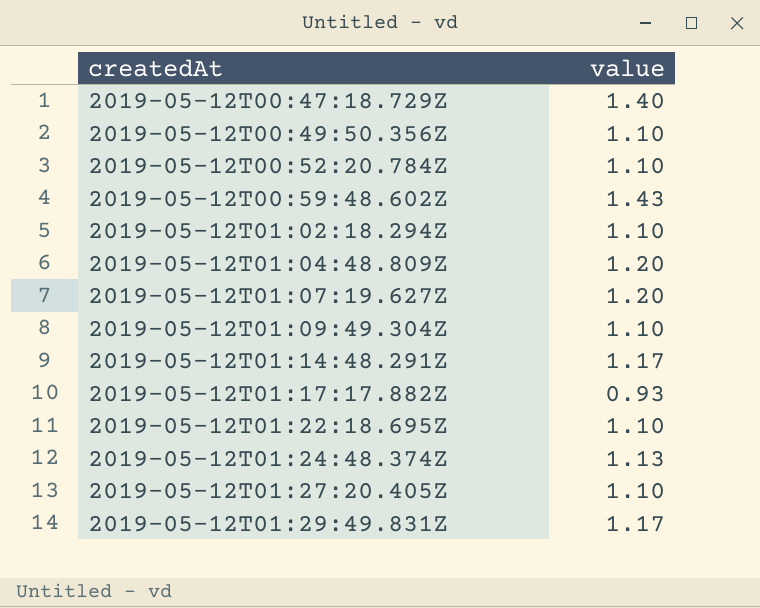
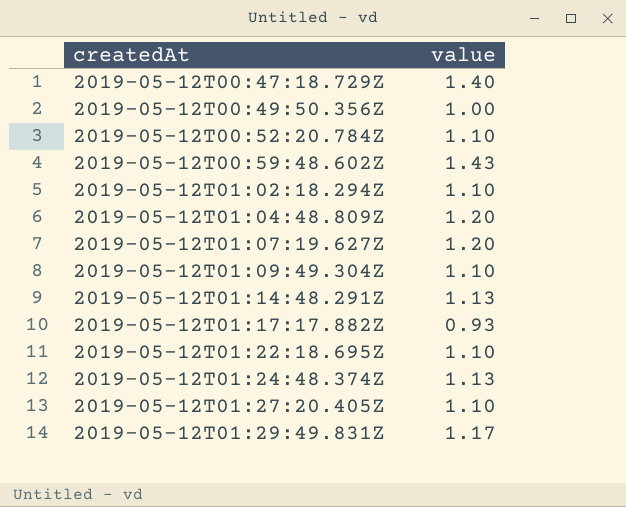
2019-05-12T00:49:50.356Z | value: 1.10 -> 1.00
2019-05-12T01:14:48.291Z | value: 1.17 -> 1.13

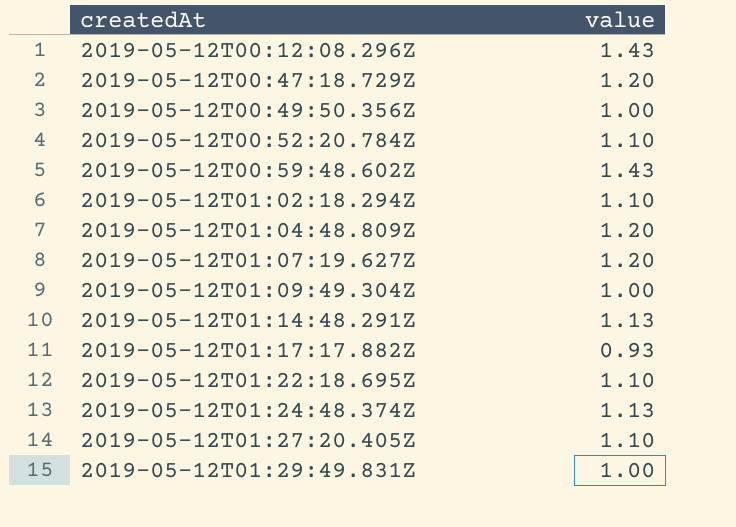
row 2019-05-12T00:12:08.296Z: none -> 1.43
2019-05-12T00:47:18.729Z | value: 1.40 -> 1.20
2019-05-12T01:09:49.304Z | value: 1.10 -> 1.00
2019-05-12T01:29:49.831Z | value: 1.17 -> 1.00

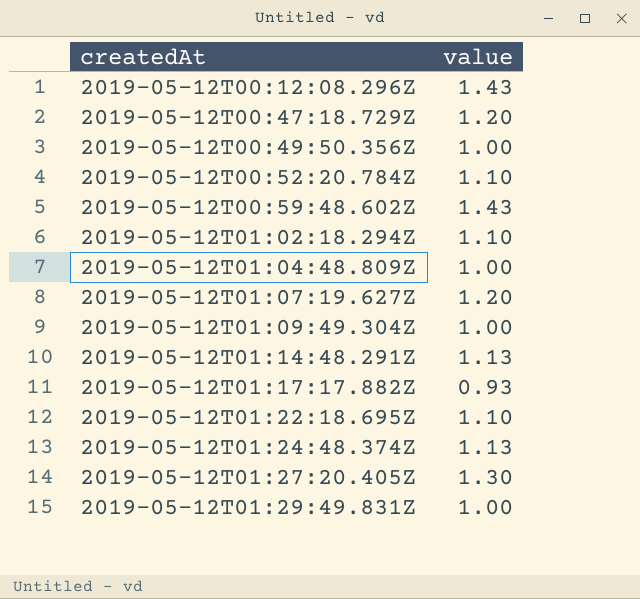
2019-05-12T01:04:48.809Z | value: 1.20 -> 1.00
2019-05-12T01:27:20.405Z | value: 1.10 -> 1.30

